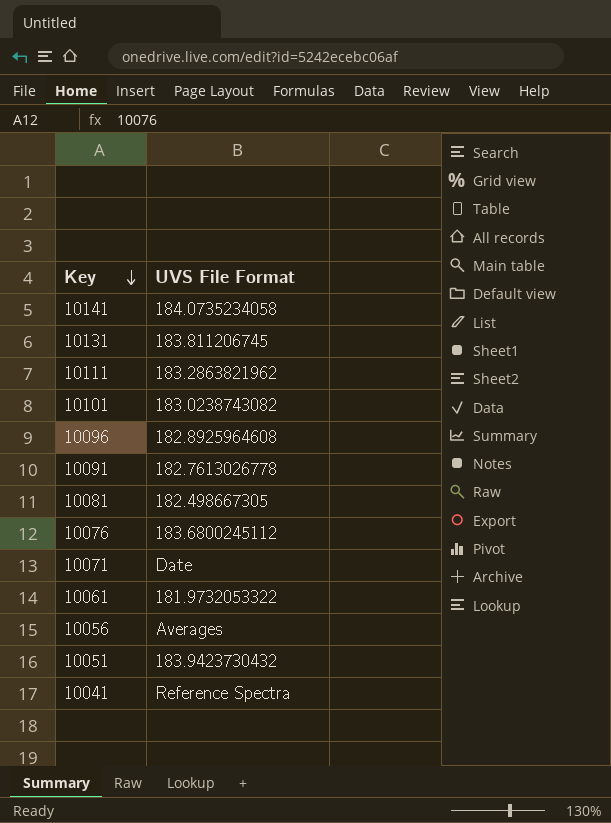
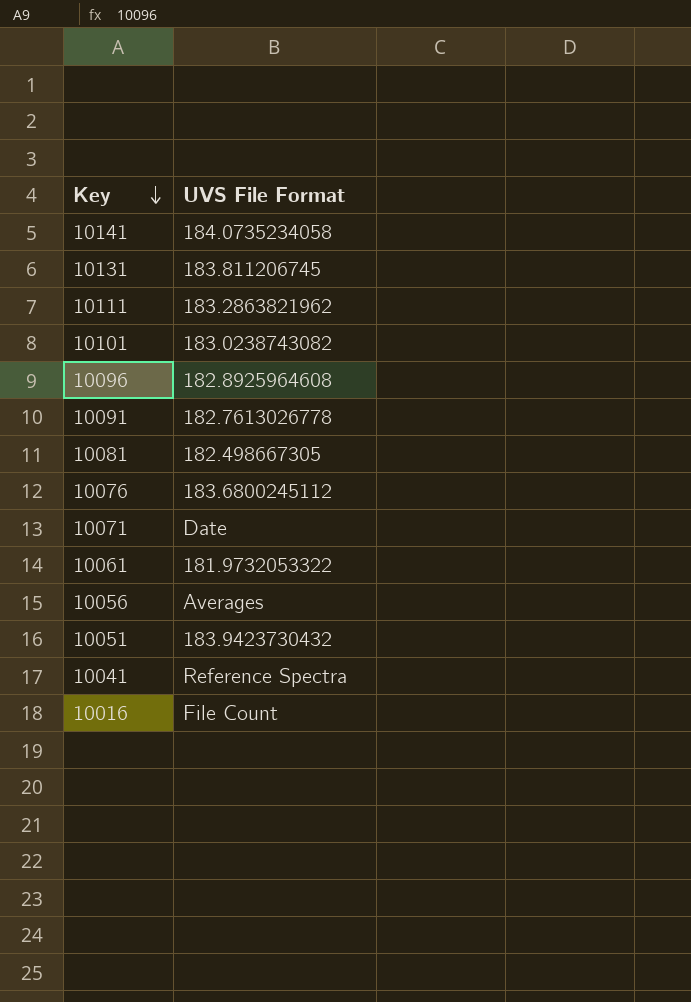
row 10016: none -> File Count

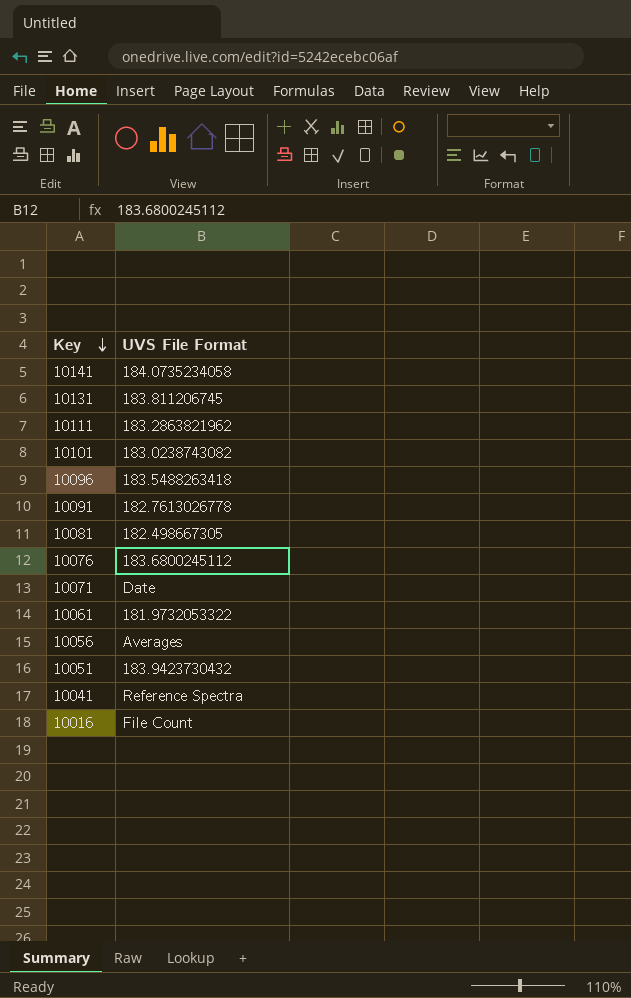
10096 | UVS File Format: 182.8925964608 -> 183.5488263418

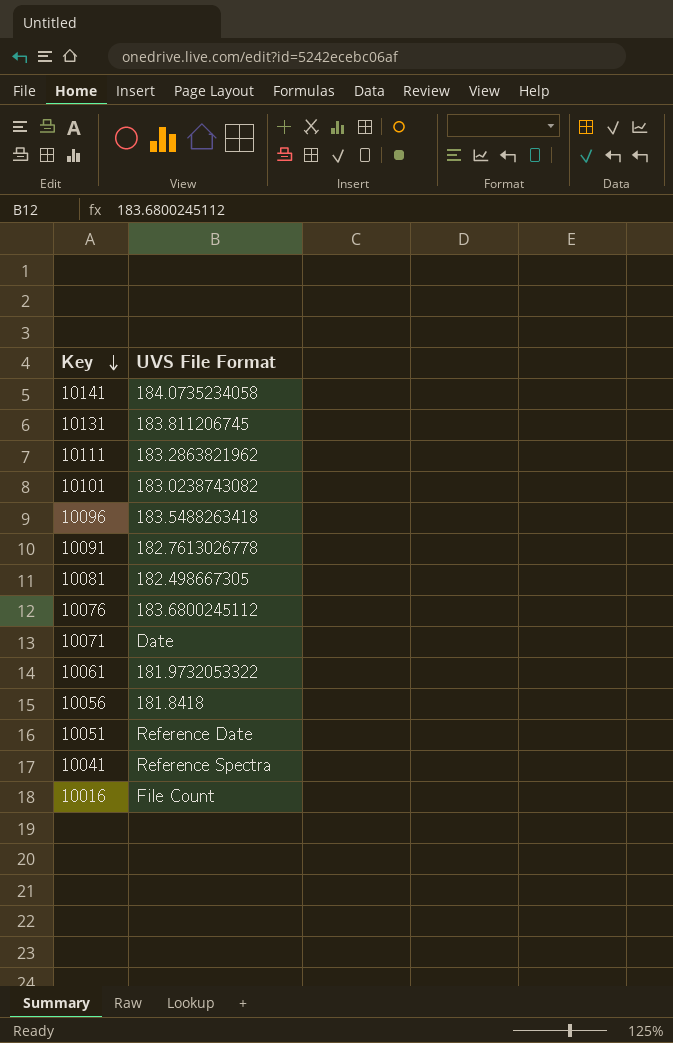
10056 | UVS File Format: Averages -> 181.8418
10051 | UVS File Format: 183.9423730432 -> Reference Date

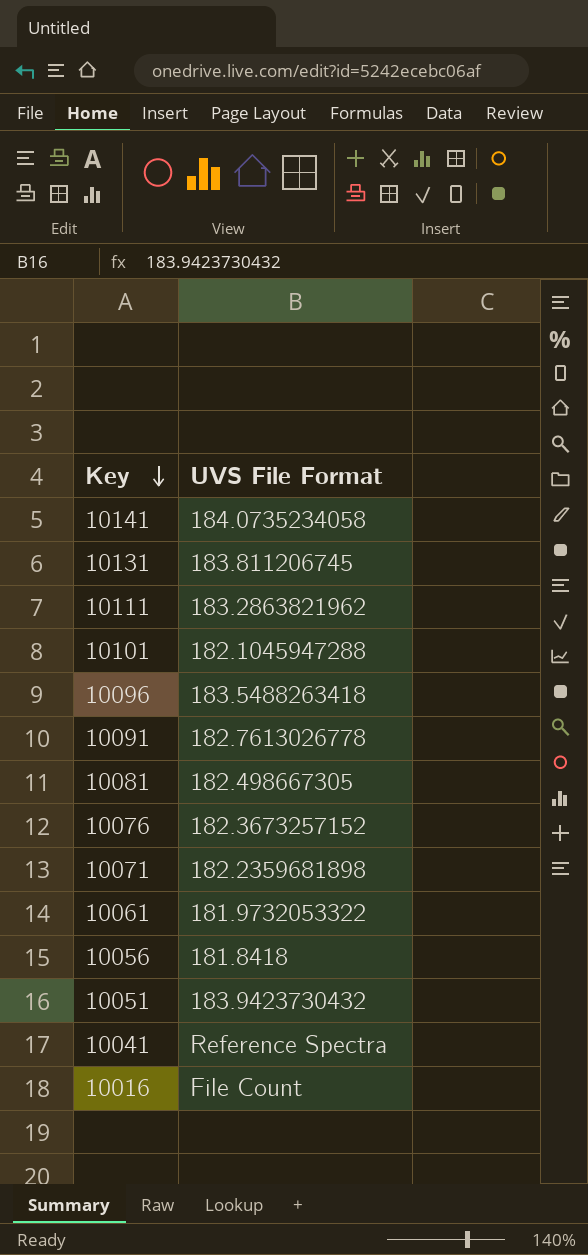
10101 | UVS File Format: 183.0238743082 -> 182.1045947288
10076 | UVS File Format: 183.6800245112 -> 182.3673257152
10071 | UVS File Format: Date -> 182.2359681898
10051 | UVS File Format: Reference Date -> 183.9423730432

